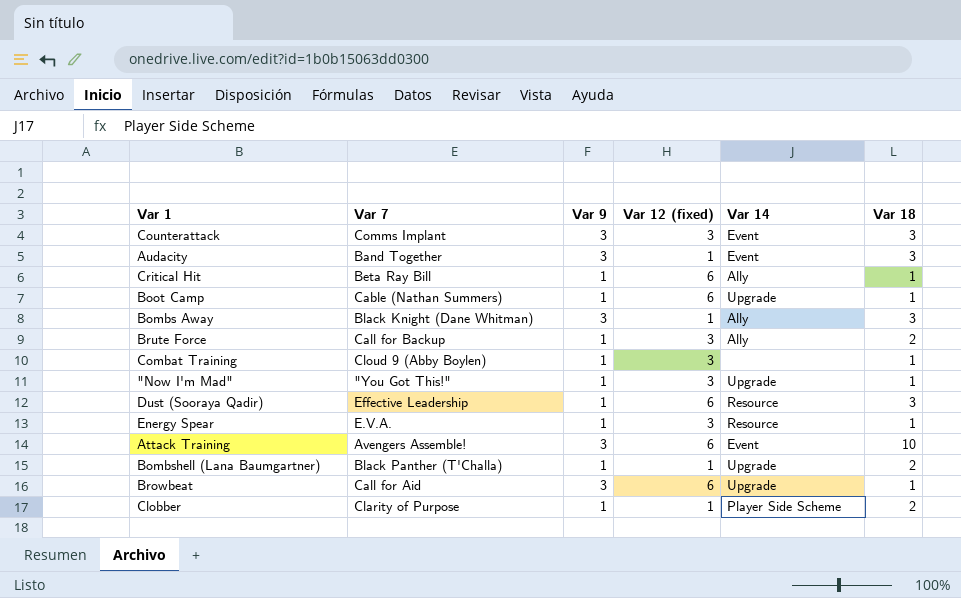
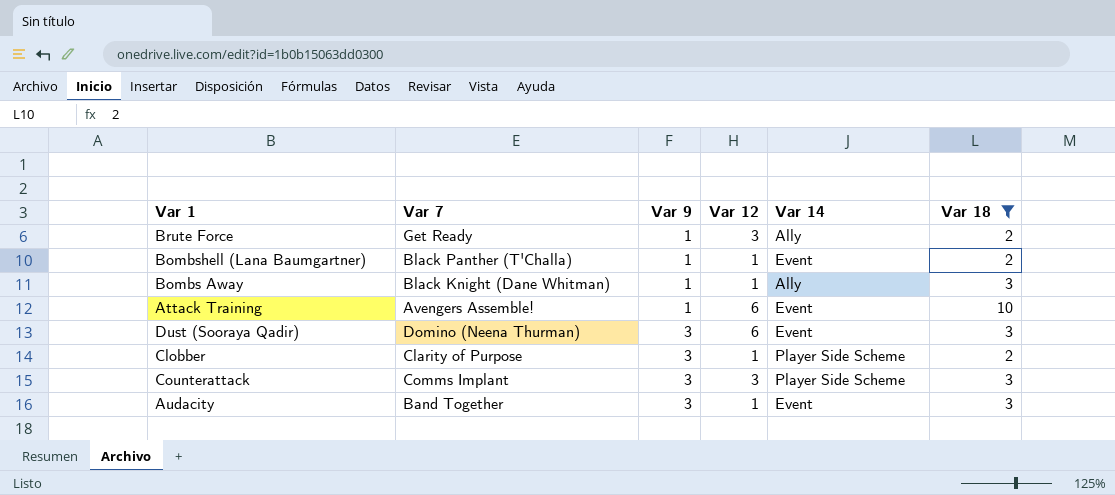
filter: none -> Var 18 != 1
row order: none -> Var 9 ascending
column name: Var 12 (fixed) -> Var 12
Brute Force | Var 7: Call for Backup -> Get Ready
Bombshell (Lana Baumgartner) | Var 14: Upgrade -> Event
Bombs Away | Var 9: 3 -> 1
Attack Training | Var 9: 3 -> 1
Dust (Sooraya Qadir) | Var 7: Effective Leadership -> Domino (Neena Thurman)
Dust (Sooraya Qadir) | Var 9: 1 -> 3
Dust (Sooraya Qadir) | Var 14: Resource -> Event
Clobber | Var 9: 1 -> 3
Counterattack | Var 14: Event -> Player Side Scheme

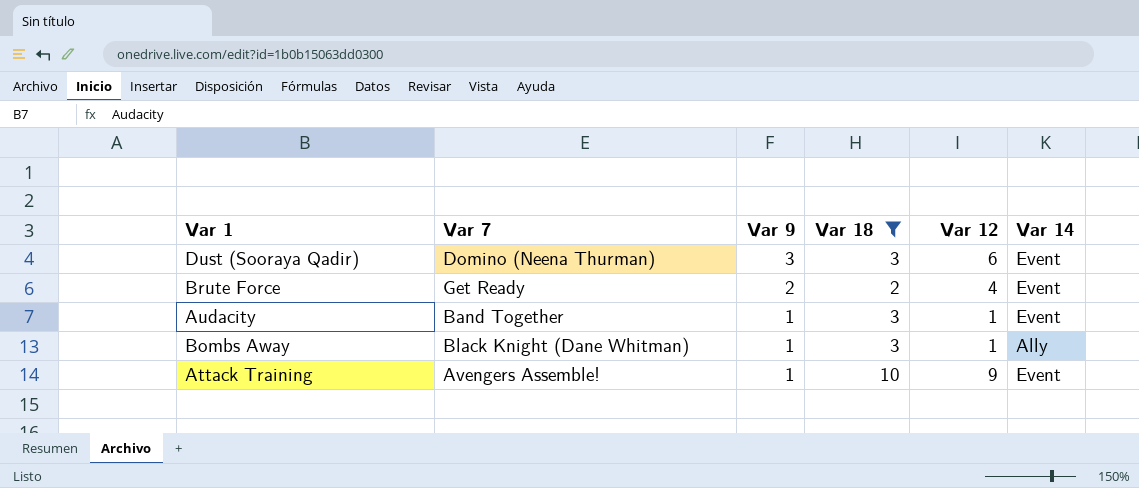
row order: Var 9 ascending -> Var 9 descending
column Var 18 | position: 6 -> 4
row Bombshell (Lana Baumgartner): Black Panther (T'Challa) | 1 | 1 | Event | 2 -> none
row Clobber: Clarity of Purpose | 3 | 1 | Player Side Scheme | 2 -> none
row Counterattack: Comms Implant | 3 | 3 | Player Side Scheme | 3 -> none
Brute Force | Var 9: 1 -> 2
Brute Force | Var 12: 3 -> 4
Brute Force | Var 14: Ally -> Event
Audacity | Var 9: 3 -> 1
Attack Training | Var 12: 6 -> 9

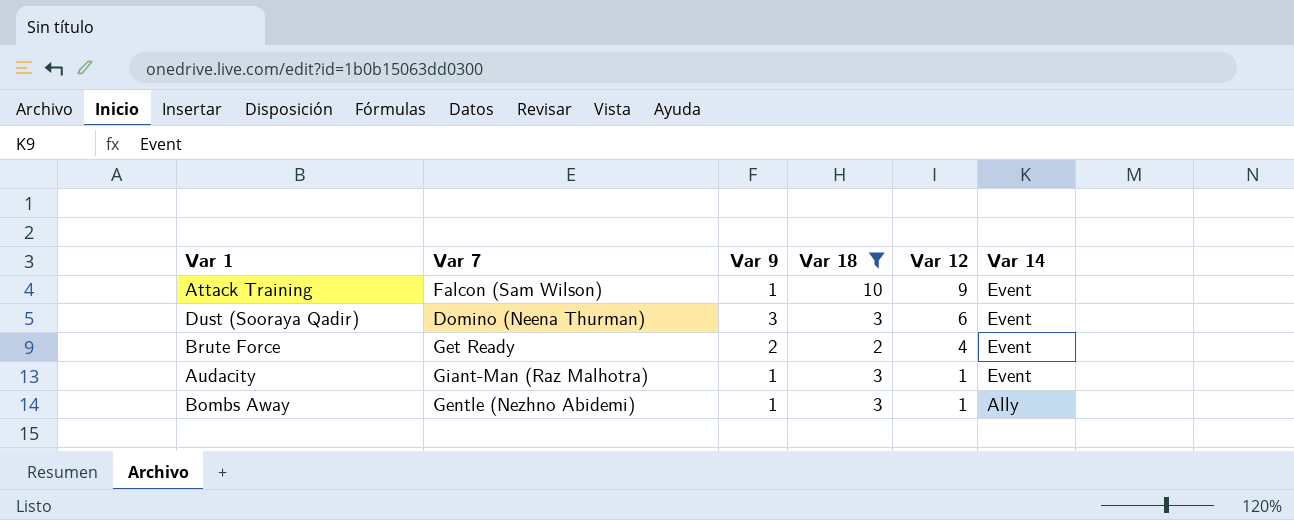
row order: Var 9 descending -> Var 12 descending
Attack Training | Var 7: Avengers Assemble! -> Falcon (Sam Wilson)
Audacity | Var 7: Band Together -> Giant-Man (Raz Malhotra)
Bombs Away | Var 7: Black Knight (Dane Whitman) -> Gentle (Nezhno Abidemi)

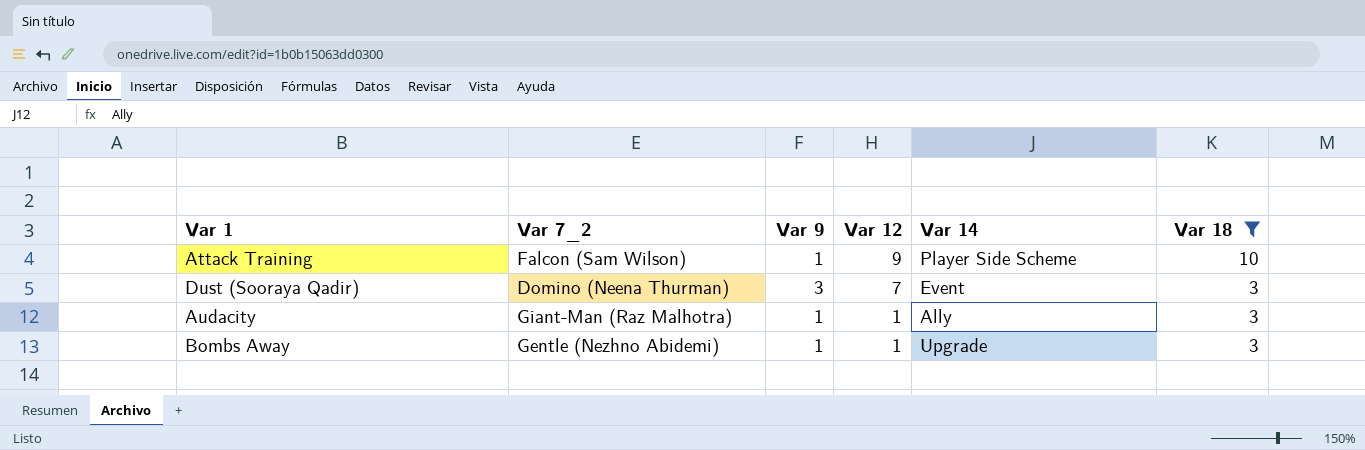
column name: Var 7 -> Var 7_2
column Var 18 | position: 4 -> 6
row Brute Force: Get Ready | 2 | 2 | 4 | Event -> none
Attack Training | Var 14: Event -> Player Side Scheme
Dust (Sooraya Qadir) | Var 12: 6 -> 7
Audacity | Var 14: Event -> Ally
Bombs Away | Var 14: Ally -> Upgrade

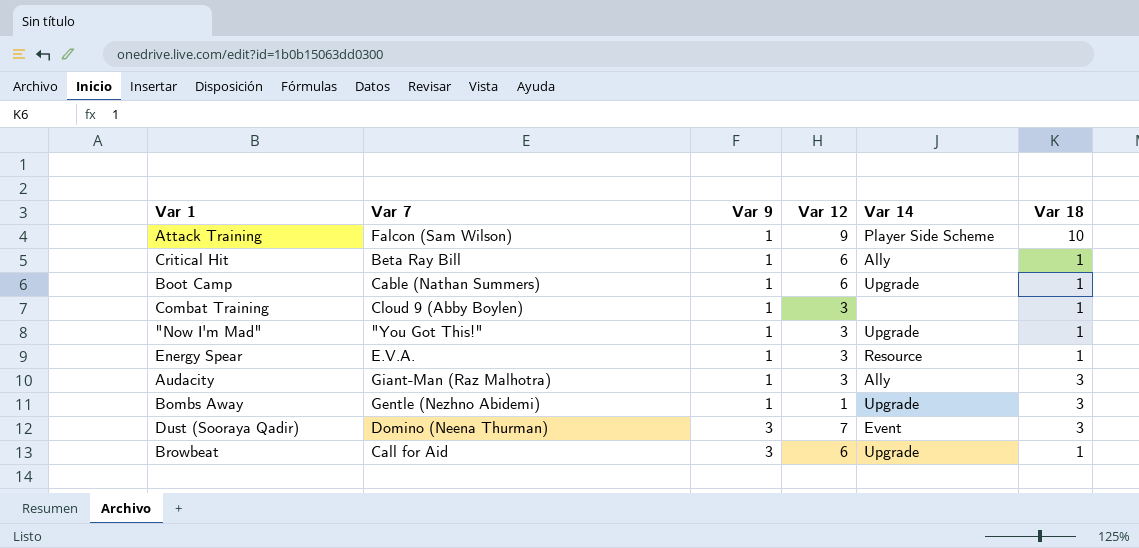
filter: Var 18 != 1 -> none
row order: Var 12 descending -> Var 9 ascending
column name: Var 7_2 -> Var 7
Audacity | Var 12: 1 -> 3

